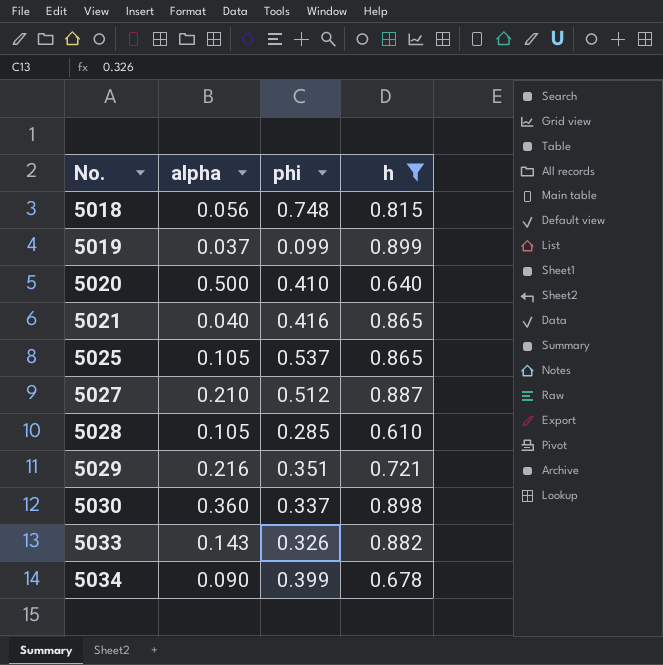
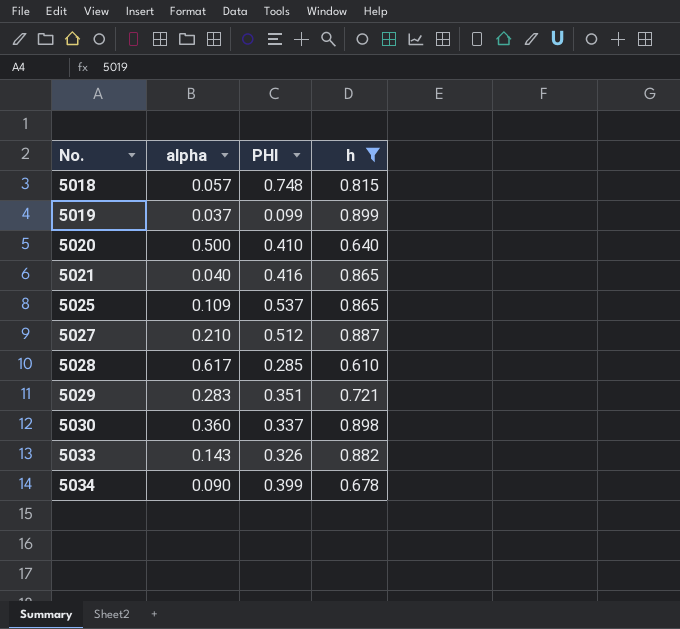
column name: phi -> PHI
5018 | alpha: 0.056 -> 0.057
5025 | alpha: 0.105 -> 0.109
5028 | alpha: 0.105 -> 0.617
5029 | alpha: 0.216 -> 0.283

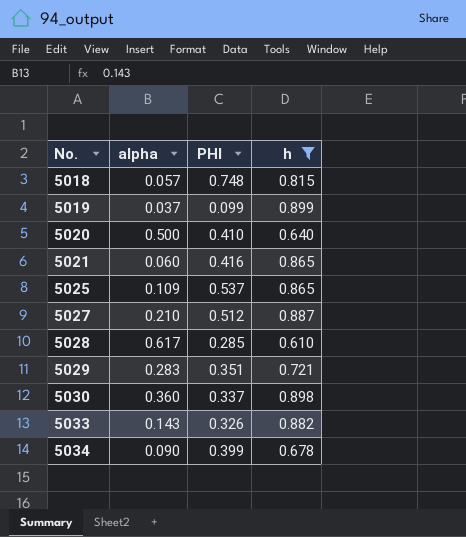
5021 | alpha: 0.040 -> 0.060

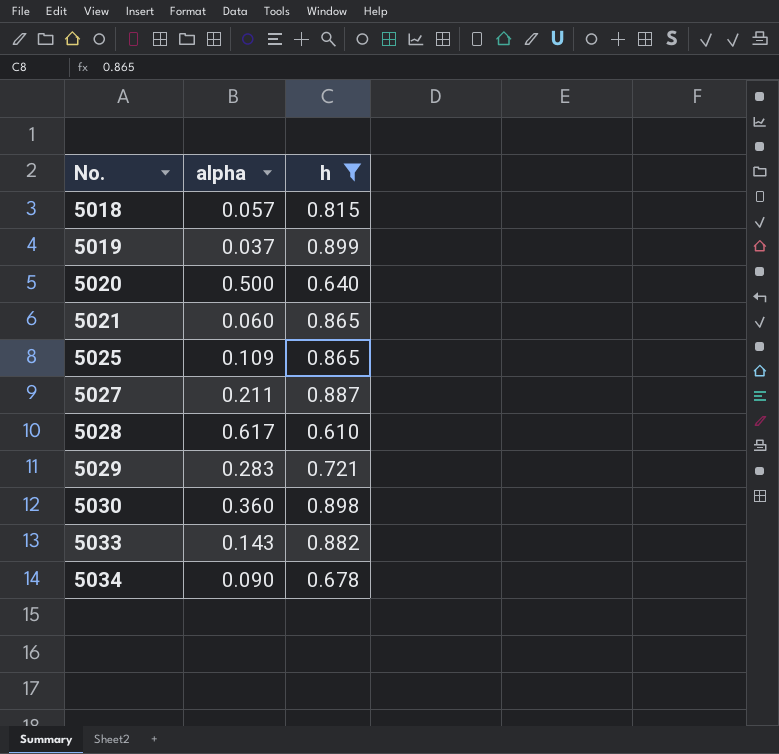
column PHI | position: 3 -> none
5027 | alpha: 0.210 -> 0.211

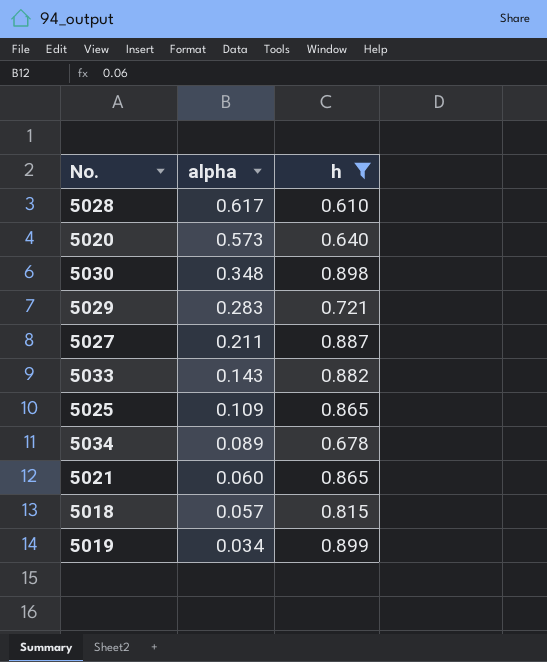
row order: No. ascending -> alpha descending
5020 | alpha: 0.500 -> 0.573
5030 | alpha: 0.360 -> 0.348
5034 | alpha: 0.090 -> 0.089
5019 | alpha: 0.037 -> 0.034

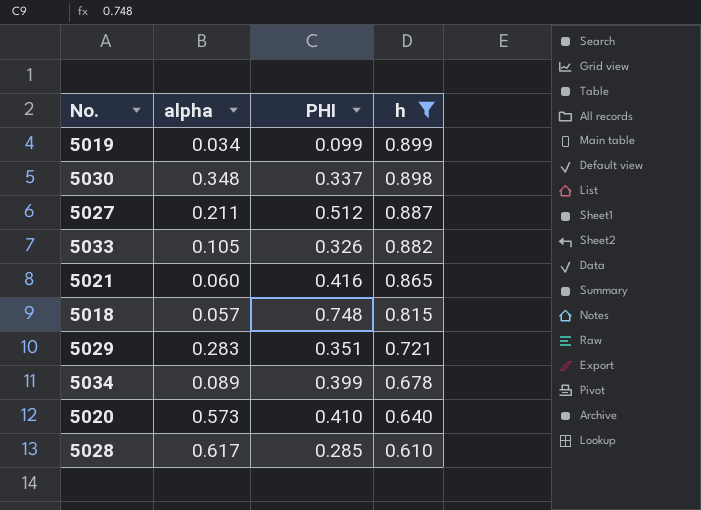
row order: alpha descending -> h descending
column PHI | position: none -> 3
row 5025: 0.109 | 0.865 -> none
5033 | alpha: 0.143 -> 0.105

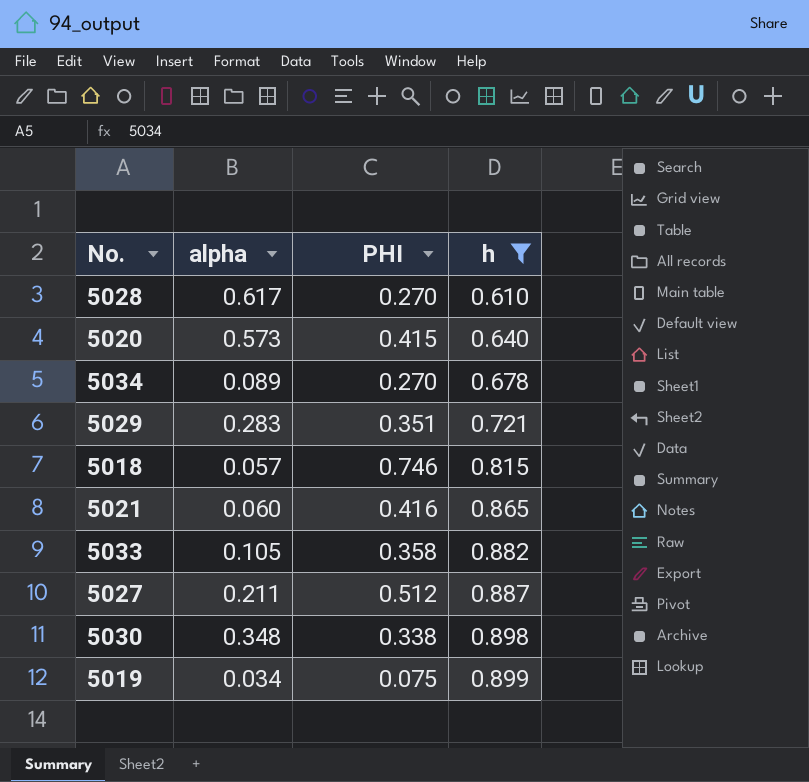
row order: h descending -> h ascending
5028 | PHI: 0.285 -> 0.270
5020 | PHI: 0.410 -> 0.415
5034 | PHI: 0.399 -> 0.270
5018 | PHI: 0.748 -> 0.746
5033 | PHI: 0.326 -> 0.358
5030 | PHI: 0.337 -> 0.338
5019 | PHI: 0.099 -> 0.075

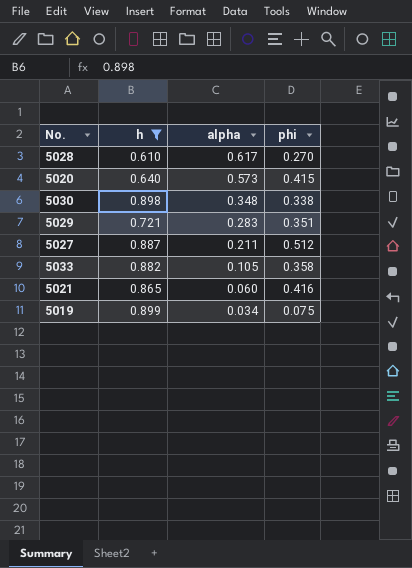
row order: h ascending -> alpha descending
column h | position: 4 -> 2
column name: PHI -> phi
row 5034: 0.089 | 0.270 | 0.678 -> none
row 5018: 0.057 | 0.746 | 0.815 -> none

